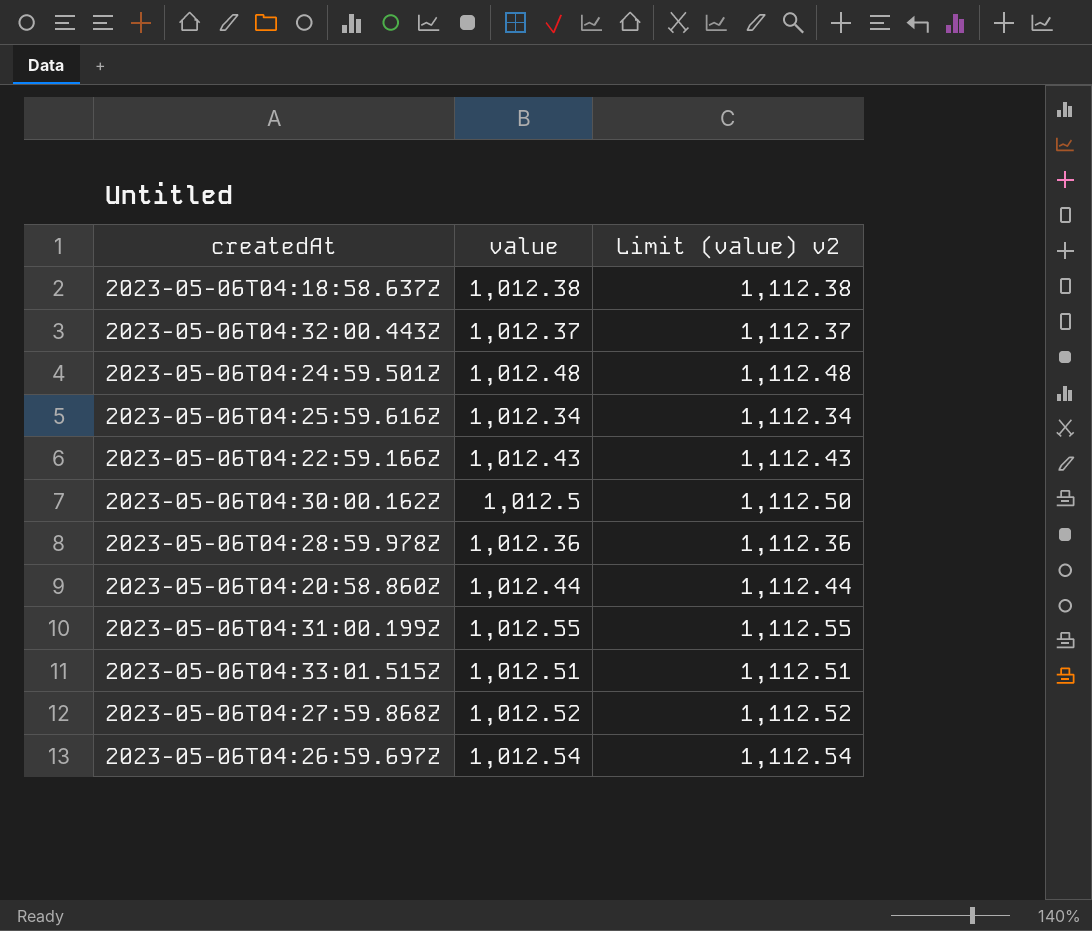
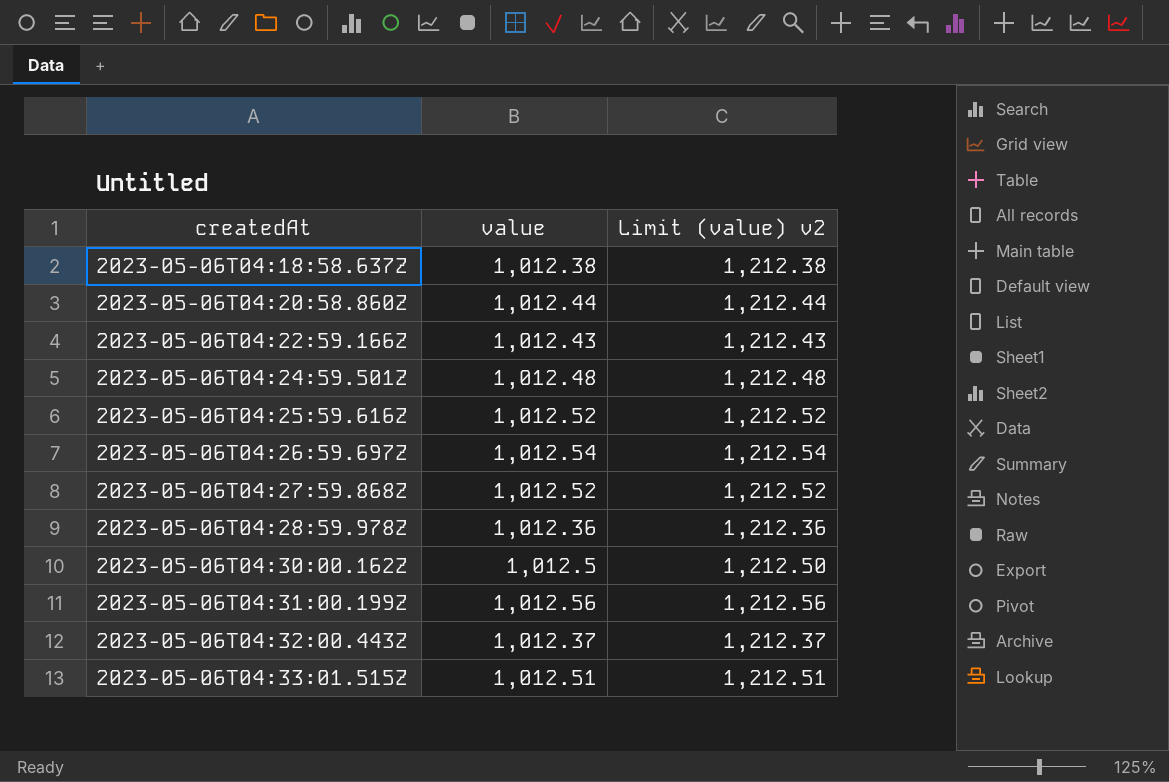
row order: none -> createdAt ascending
column Limit (value) v2 | formula: [value] + 100 -> [value] + 200
2023-05-06T04:25:59.616Z | value: 1,012.34 -> 1,012.52
2023-05-06T04:31:00.199Z | value: 1,012.55 -> 1,012.56

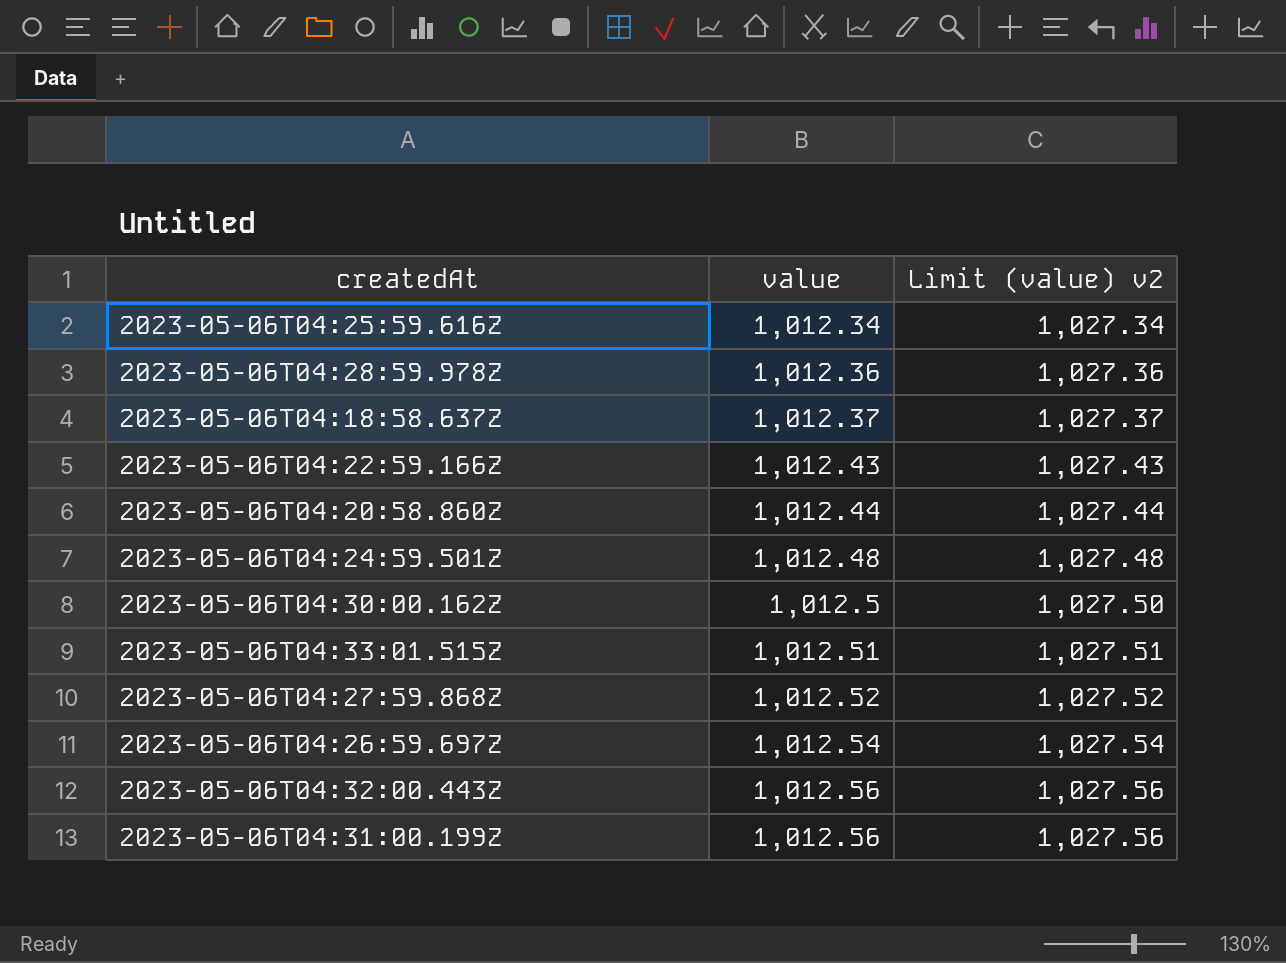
row order: createdAt ascending -> value ascending
column Limit (value) v2 | formula: [value] + 200 -> [value] + 15
2023-05-06T04:25:59.616Z | value: 1,012.52 -> 1,012.34
2023-05-06T04:18:58.637Z | value: 1,012.38 -> 1,012.37
2023-05-06T04:32:00.443Z | value: 1,012.37 -> 1,012.56

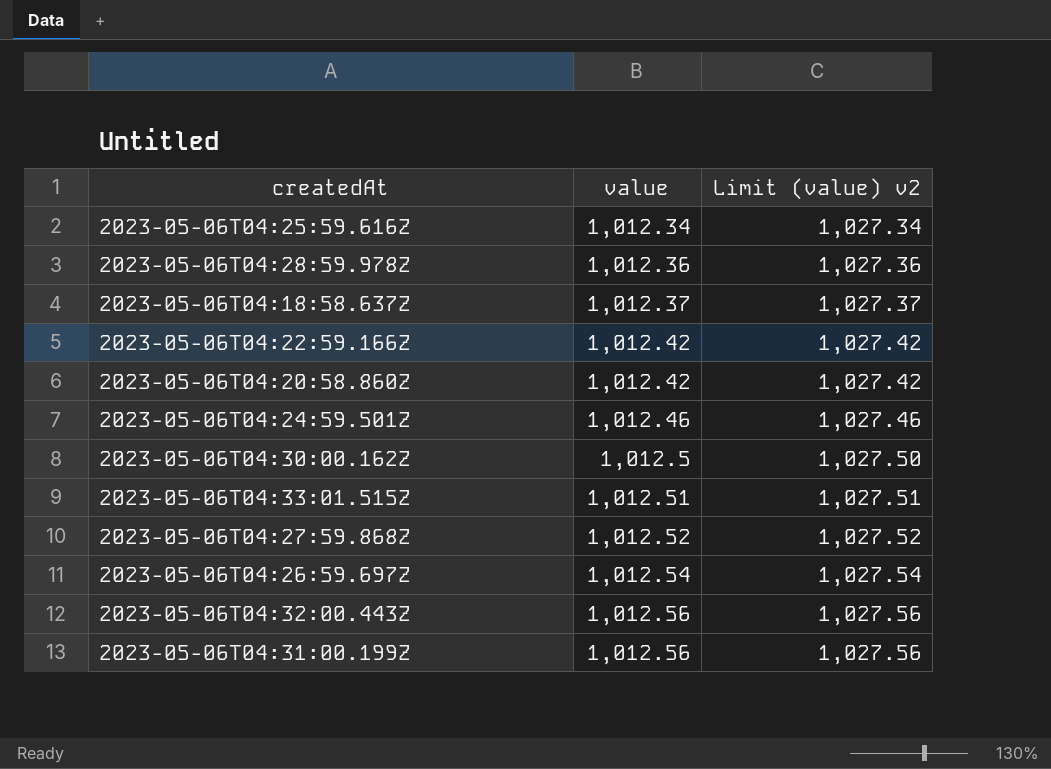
2023-05-06T04:22:59.166Z | value: 1,012.43 -> 1,012.42
2023-05-06T04:22:59.166Z | Limit (value) v2: 1,027.43 -> 1,027.42
2023-05-06T04:20:58.860Z | value: 1,012.44 -> 1,012.42
2023-05-06T04:20:58.860Z | Limit (value) v2: 1,027.44 -> 1,027.42
2023-05-06T04:24:59.501Z | value: 1,012.48 -> 1,012.46
2023-05-06T04:24:59.501Z | Limit (value) v2: 1,027.48 -> 1,027.46

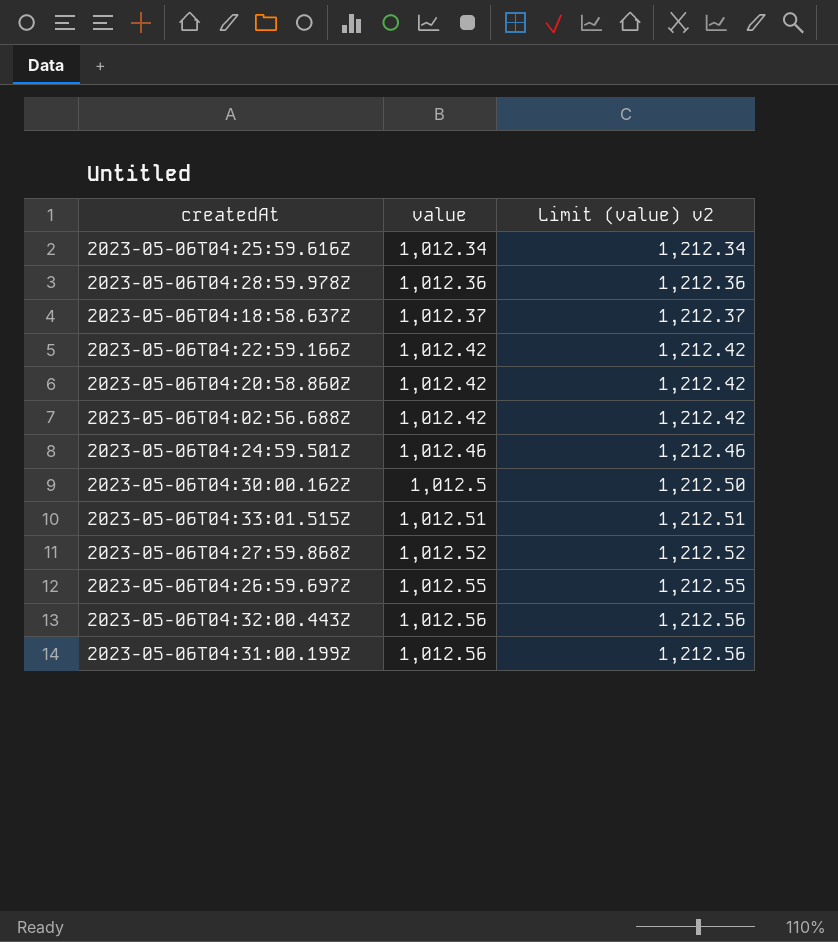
column Limit (value) v2 | formula: [value] + 15 -> [value] + 200
row 2023-05-06T04:02:56.688Z: none -> 1,012.42 | 1,212.42
2023-05-06T04:26:59.697Z | value: 1,012.54 -> 1,012.55

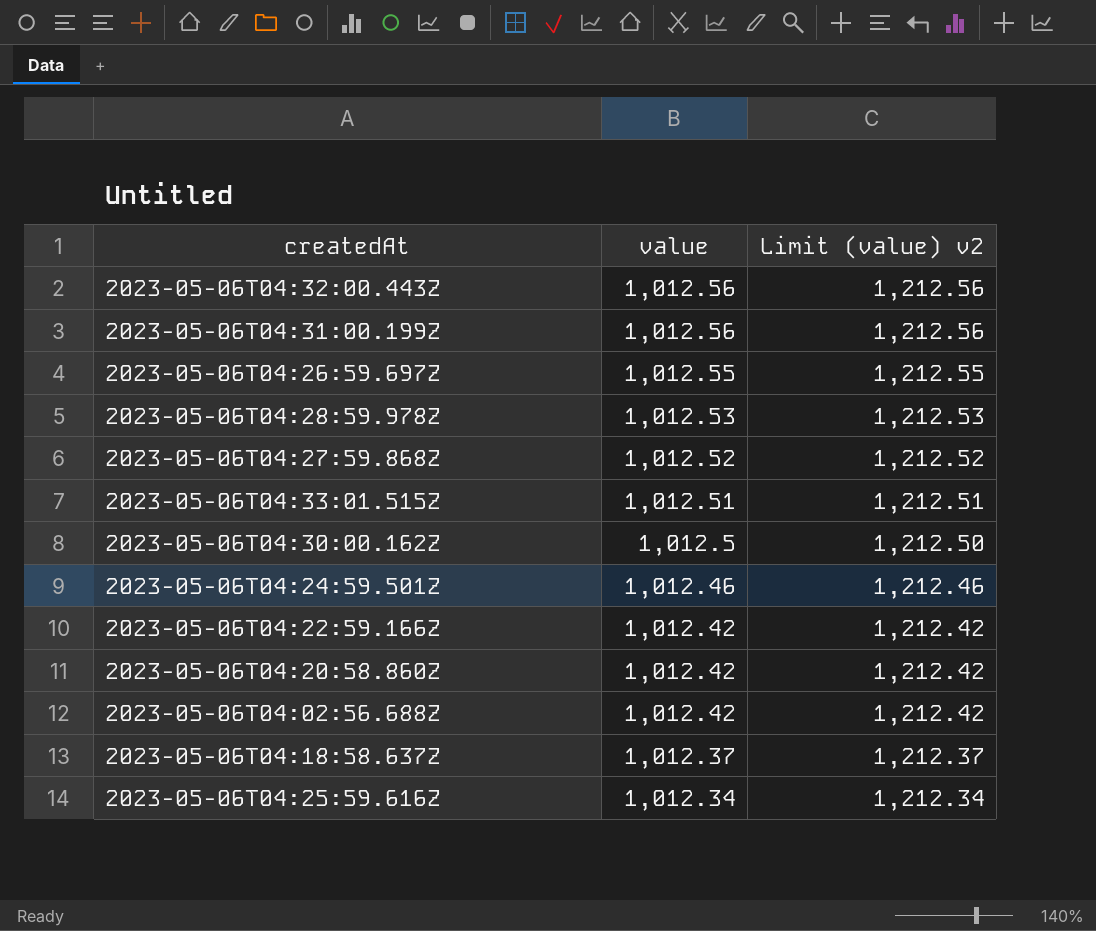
row order: value ascending -> value descending
2023-05-06T04:28:59.978Z | value: 1,012.36 -> 1,012.53
2023-05-06T04:28:59.978Z | Limit (value) v2: 1,212.36 -> 1,212.53

